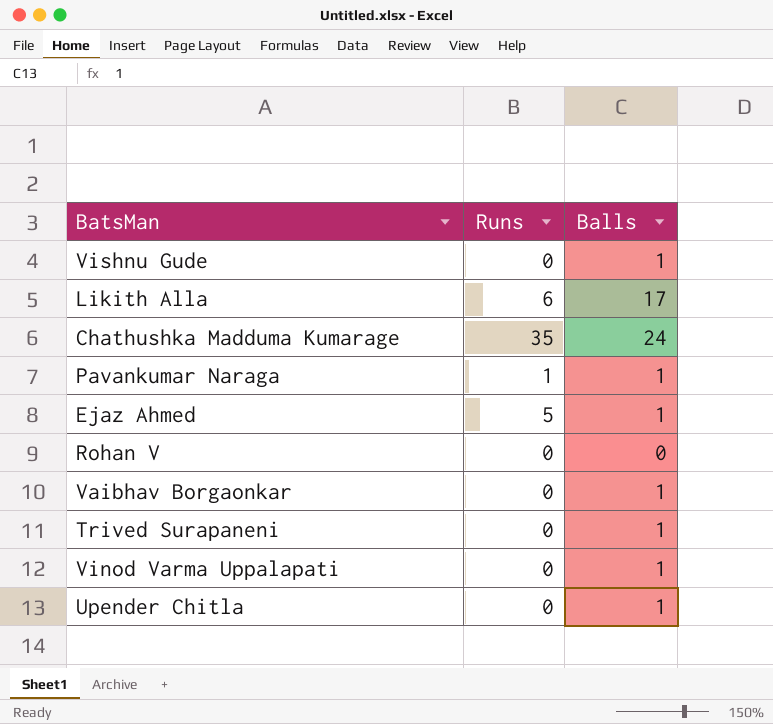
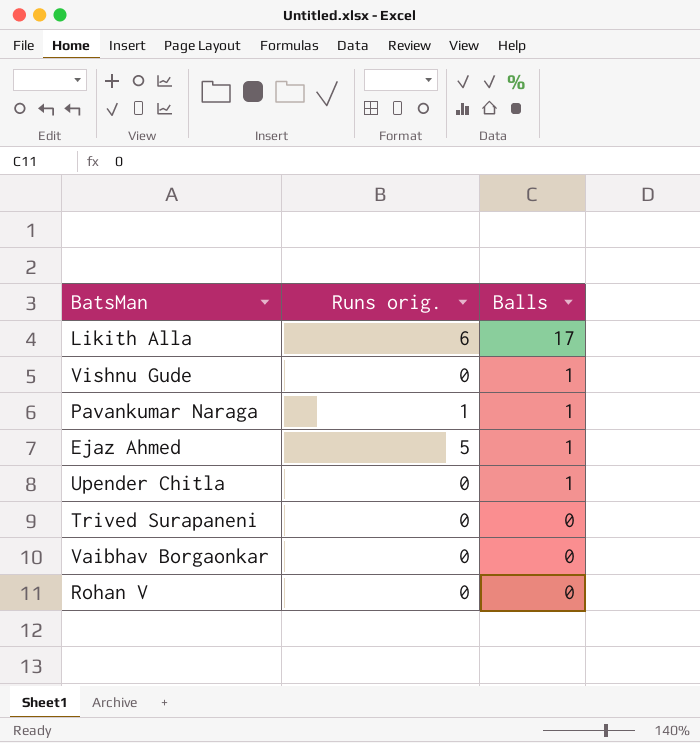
row order: none -> Balls descending
column name: Runs -> Runs orig.
row Chathushka Madduma Kumarage: 35 | 24 -> none
row Vinod Varma Uppalapati: 0 | 1 -> none
Trived Surapaneni | Balls: 1 -> 0
Vaibhav Borgaonkar | Balls: 1 -> 0

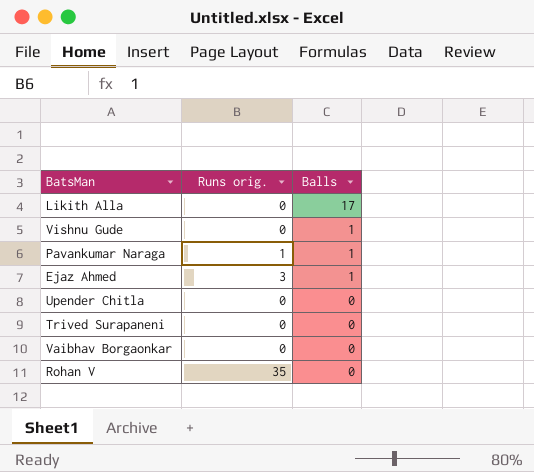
Likith Alla | Runs orig.: 6 -> 0
Ejaz Ahmed | Runs orig.: 5 -> 3
Upender Chitla | Balls: 1 -> 0
Rohan V | Runs orig.: 0 -> 35

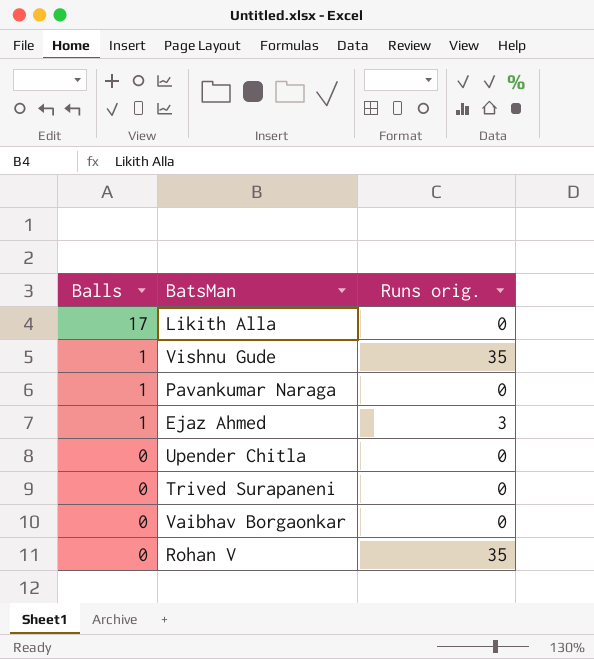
column Balls | position: 3 -> 1
Vishnu Gude | Runs orig.: 0 -> 35
Pavankumar Naraga | Runs orig.: 1 -> 0

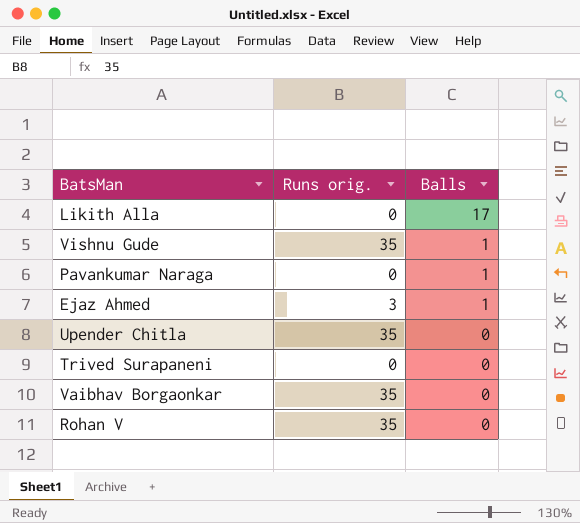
column Balls | position: 1 -> 3
Upender Chitla | Runs orig.: 0 -> 35
Vaibhav Borgaonkar | Runs orig.: 0 -> 35

